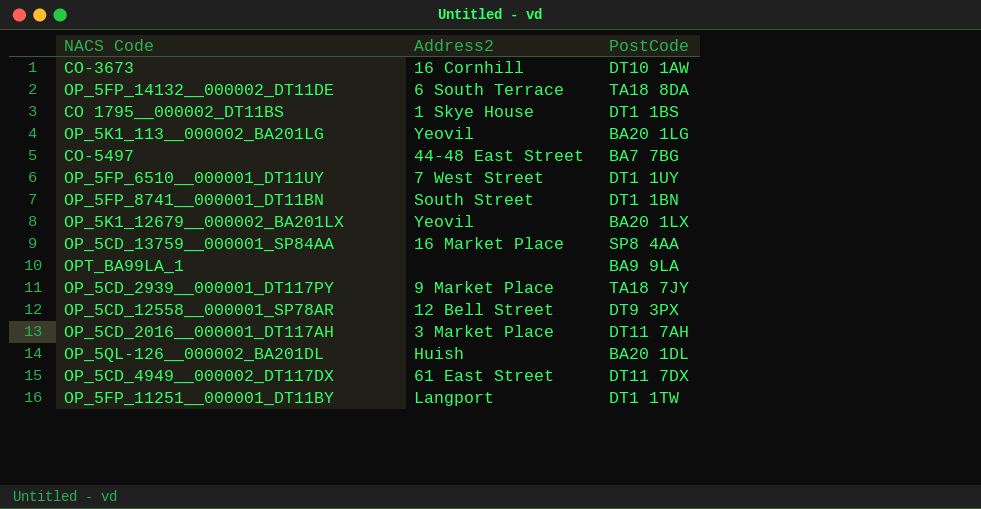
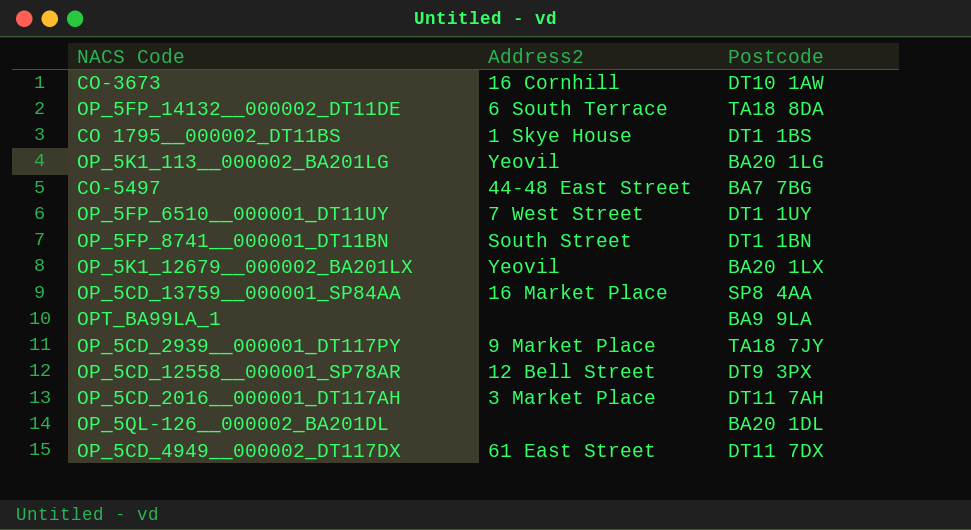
column name: PostCode -> Postcode
row OP_5FP_11251__000001_DT11BY: Langport | DT1 1TW -> none
OP_5QL-126__000002_BA201DL | Address2: Huish -> none

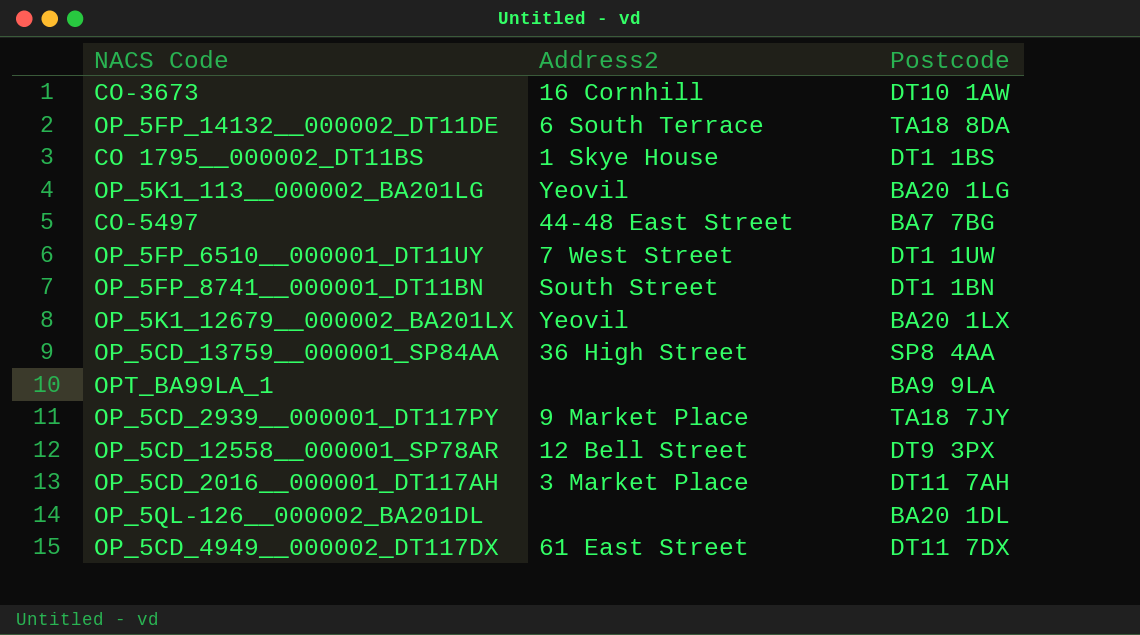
OP_5FP_6510__000001_DT11UY | Postcode: DT1 1UY -> DT1 1UW
OP_5CD_13759__000001_SP84AA | Address2: 16 Market Place -> 36 High Street

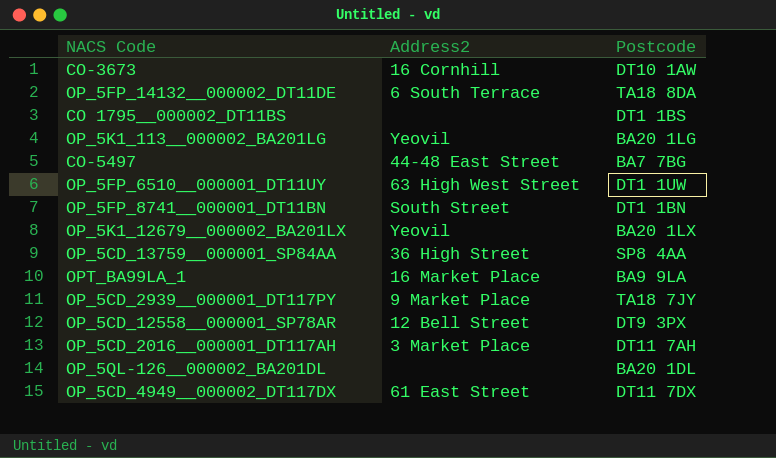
CO 1795__000002_DT11BS | Address2: 1 Skye House -> none
OP_5FP_6510__000001_DT11UY | Address2: 7 West Street -> 63 High West Street
OPT_BA99LA_1 | Address2: none -> 16 Market Place

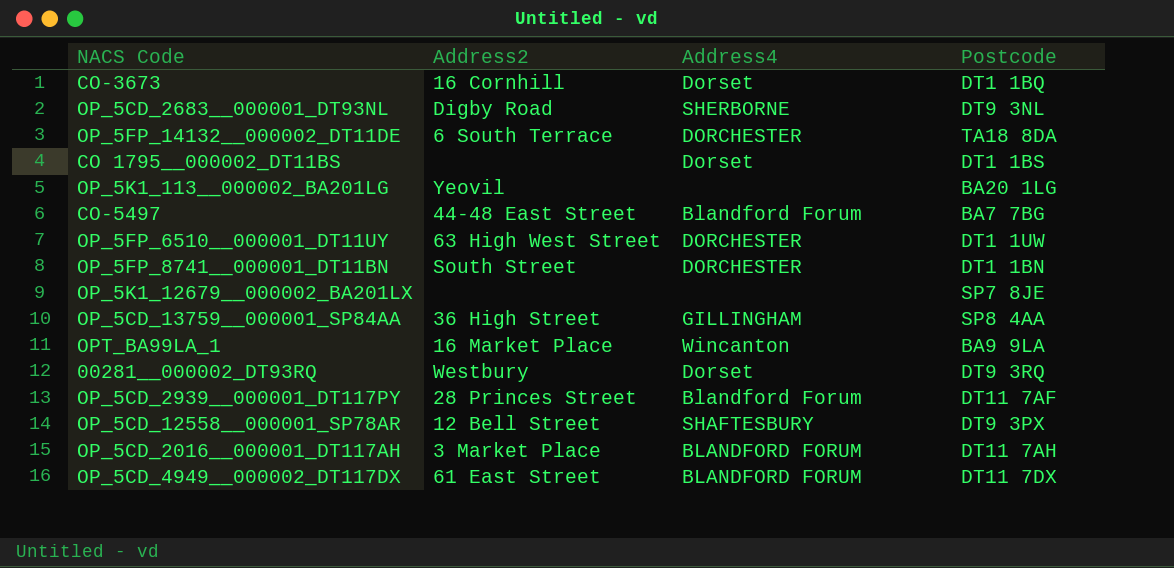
column Address4 | position: none -> 3
row OP_5QL-126__000002_BA201DL: none | BA20 1DL -> none
CO-3673 | Postcode: DT10 1AW -> DT1 1BQ
row OP_5CD_2683__000001_DT93NL: none -> Digby Road | SHERBORNE | DT9 3NL
OP_5K1_12679__000002_BA201LX | Address2: Yeovil -> none
OP_5K1_12679__000002_BA201LX | Postcode: BA20 1LX -> SP7 8JE
row 00281__000002_DT93RQ: none -> Westbury | Dorset | DT9 3RQ
OP_5CD_2939__000001_DT117PY | Address2: 9 Market Place -> 28 Princes Street
OP_5CD_2939__000001_DT117PY | Postcode: TA18 7JY -> DT11 7AF

